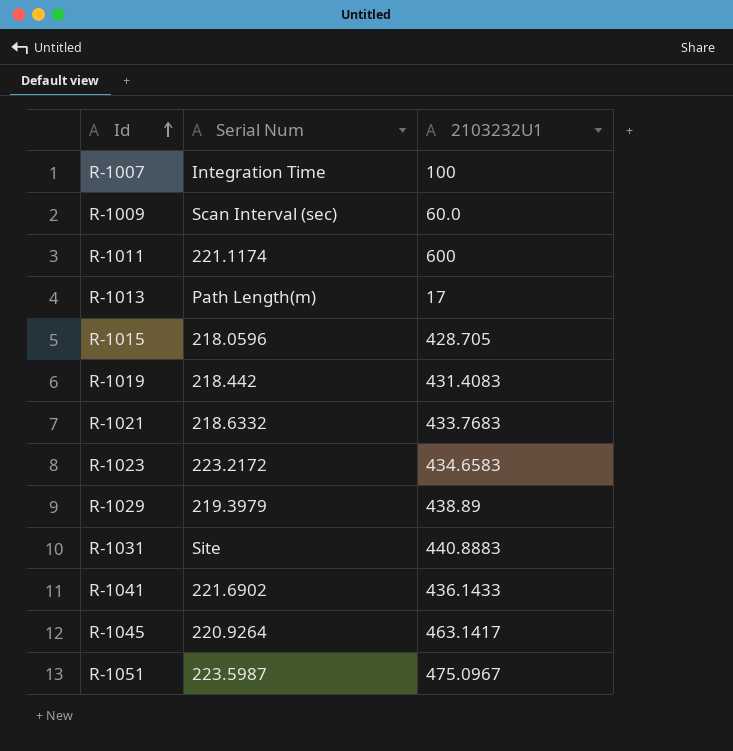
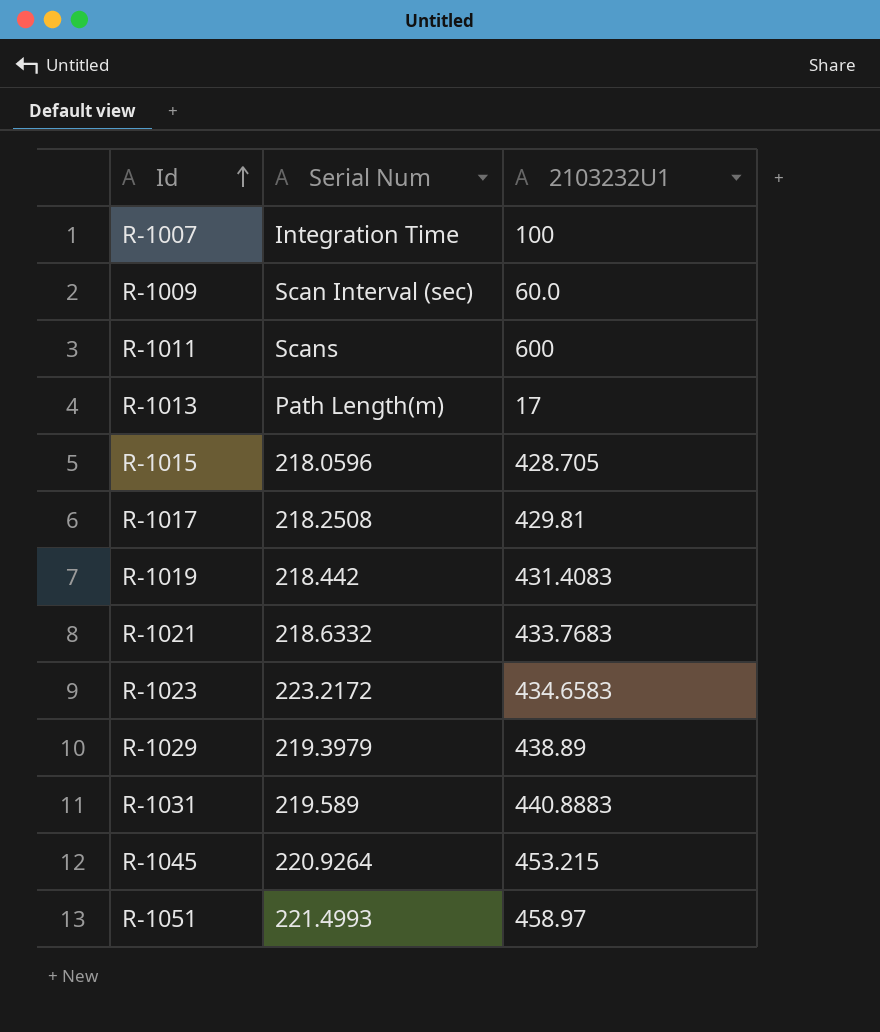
row R-1041: 221.6902 | 436.1433 -> none
R-1011 | Serial Num: 221.1174 -> Scans
row R-1017: none -> 218.2508 | 429.81
R-1031 | Serial Num: Site -> 219.589
R-1045 | 2103232U1: 463.1417 -> 453.215
R-1051 | Serial Num: 223.5987 -> 221.4993
R-1051 | 2103232U1: 475.0967 -> 458.97

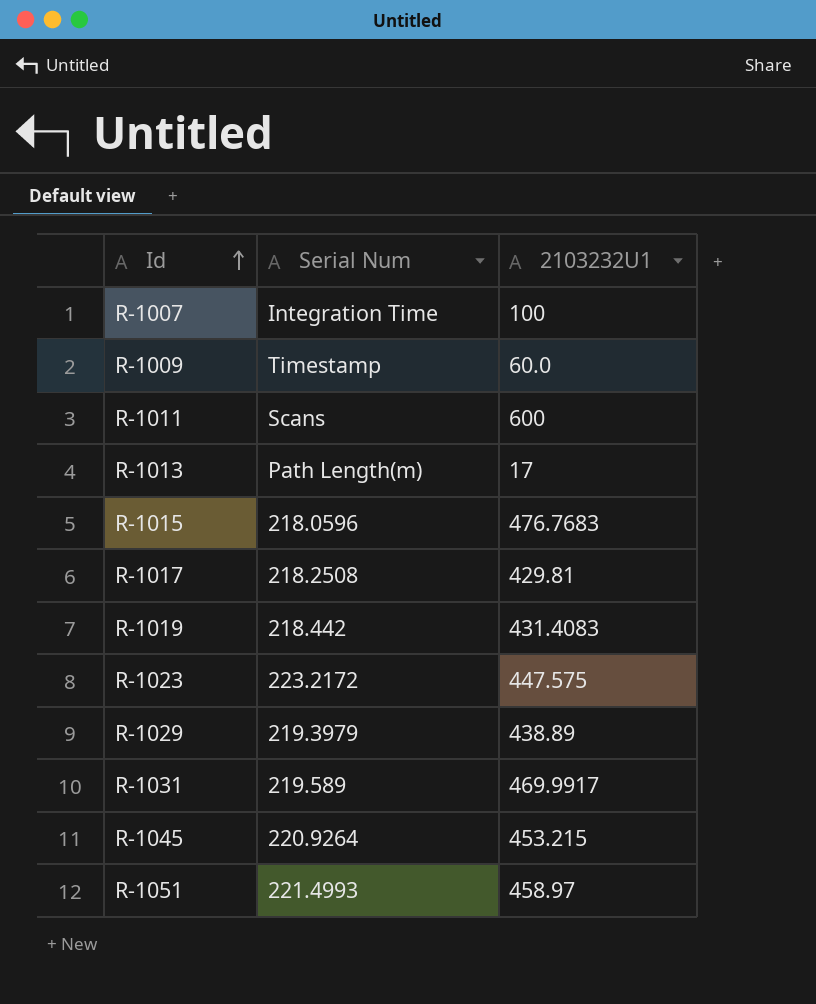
row R-1021: 218.6332 | 433.7683 -> none
R-1009 | Serial Num: Scan Interval (sec) -> Timestamp
R-1015 | 2103232U1: 428.705 -> 476.7683
R-1023 | 2103232U1: 434.6583 -> 447.575
R-1031 | 2103232U1: 440.8883 -> 469.9917

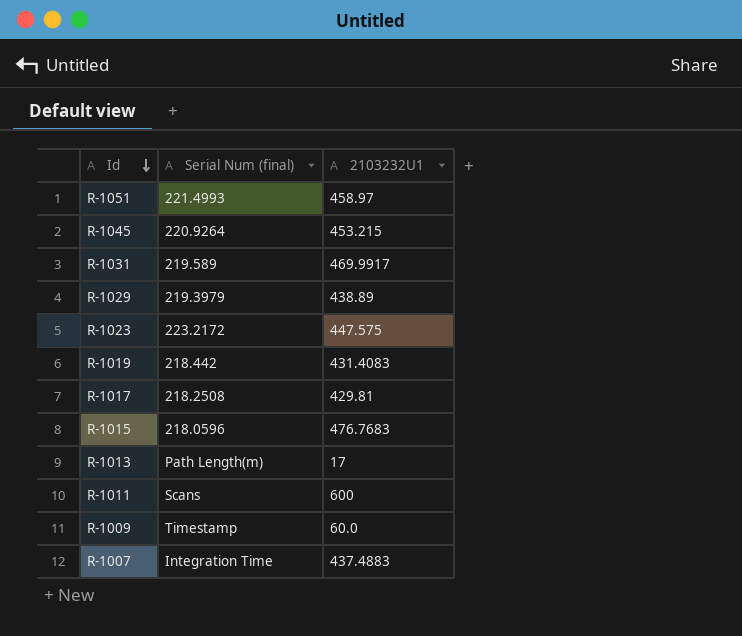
row order: Id ascending -> Id descending
column name: Serial Num -> Serial Num (final)
R-1007 | 2103232U1: 100 -> 437.4883

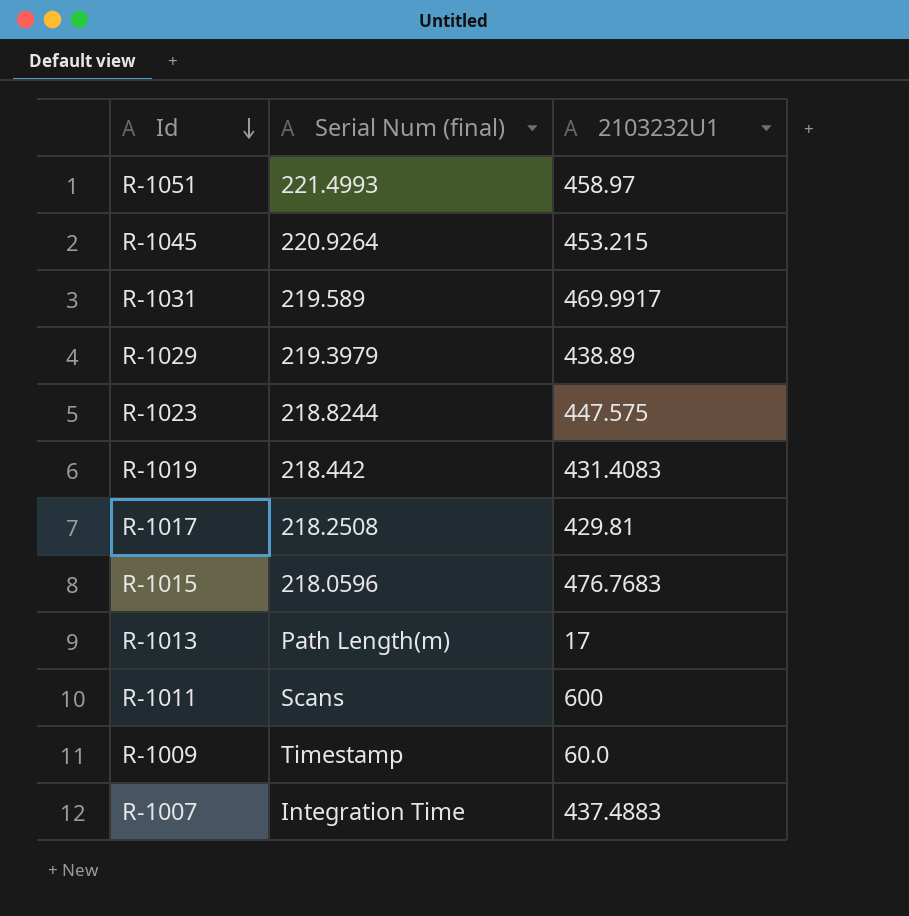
R-1023 | Serial Num (final): 223.2172 -> 218.8244

